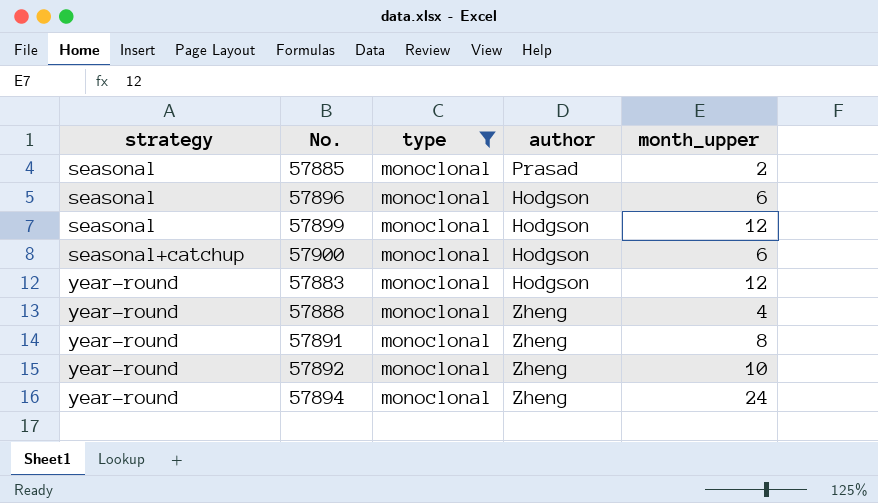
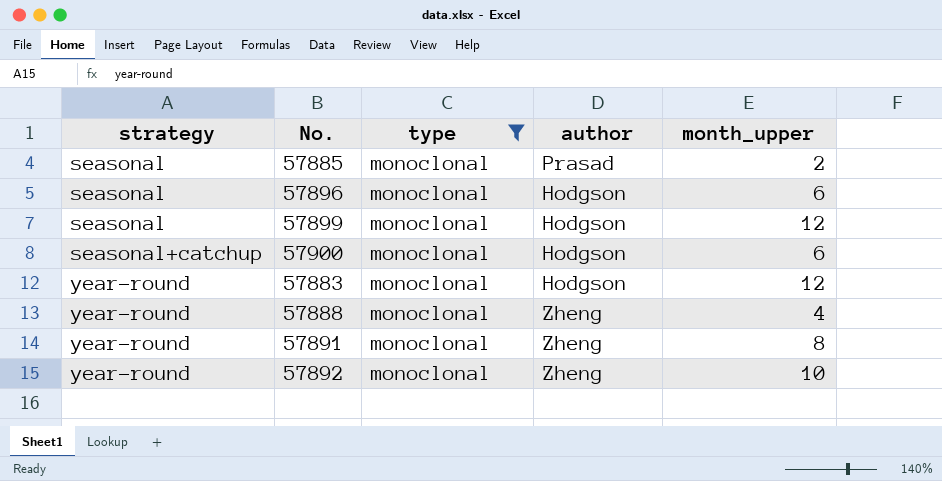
row 57894: year-round | monoclonal | Zheng | 24 -> none

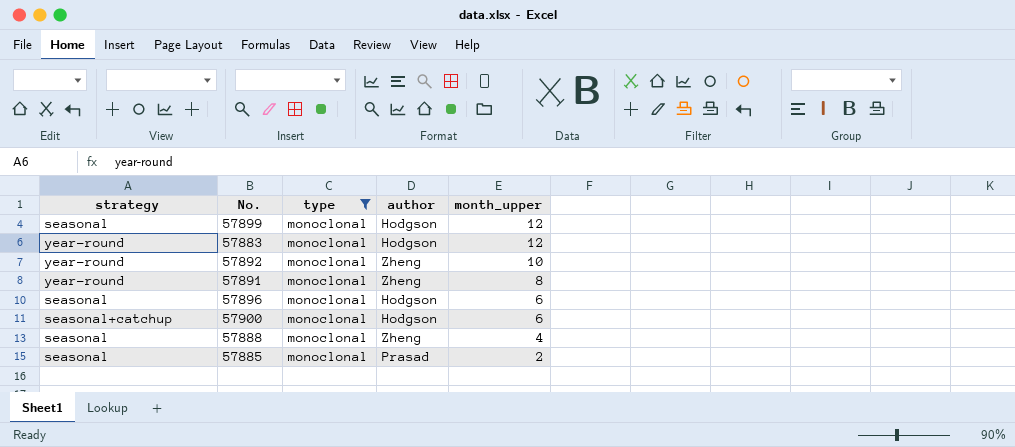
row order: strategy ascending -> month_upper descending
57888 | strategy: year-round -> seasonal

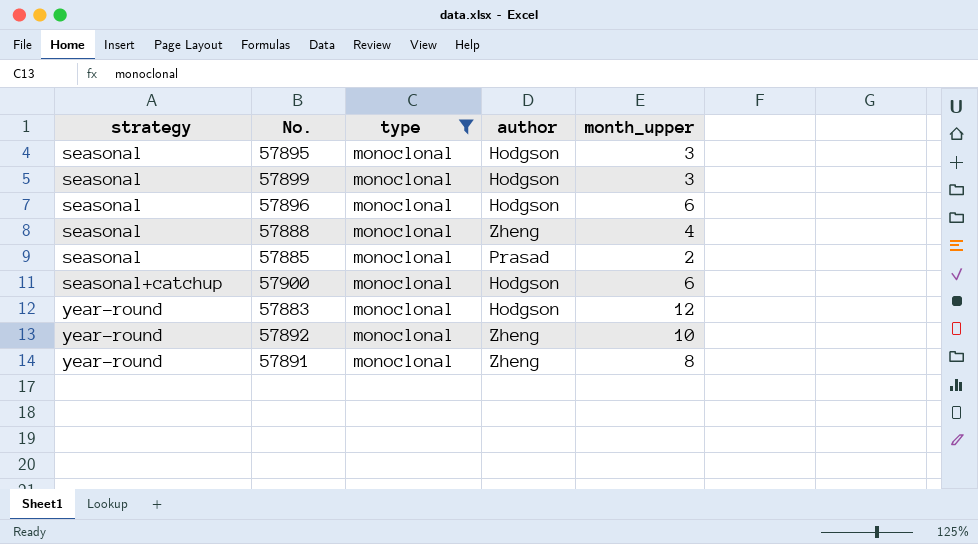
row order: month_upper descending -> strategy ascending
row 57895: none -> seasonal | monoclonal | Hodgson | 3
57899 | month_upper: 12 -> 3

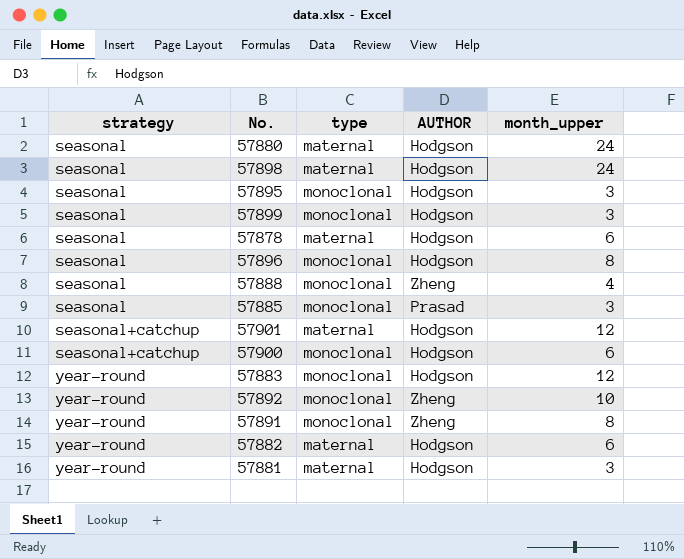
filter: type = monoclonal -> none
column name: author -> AUTHOR
57896 | month_upper: 6 -> 8
57885 | month_upper: 2 -> 3

